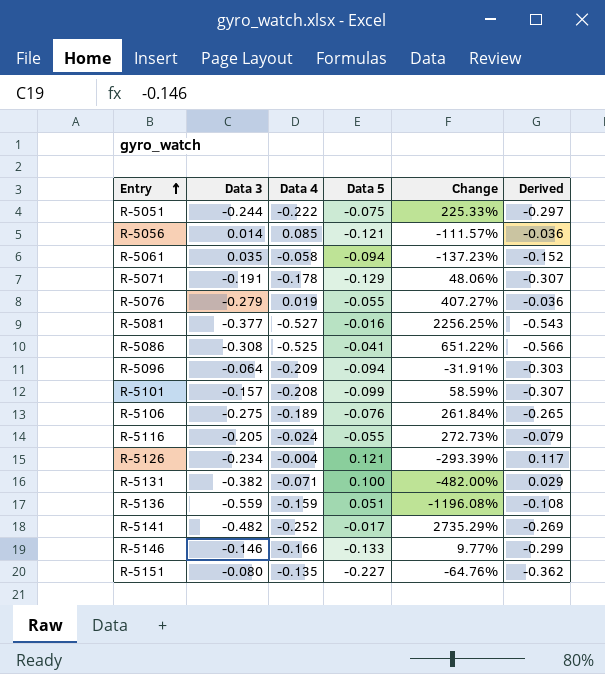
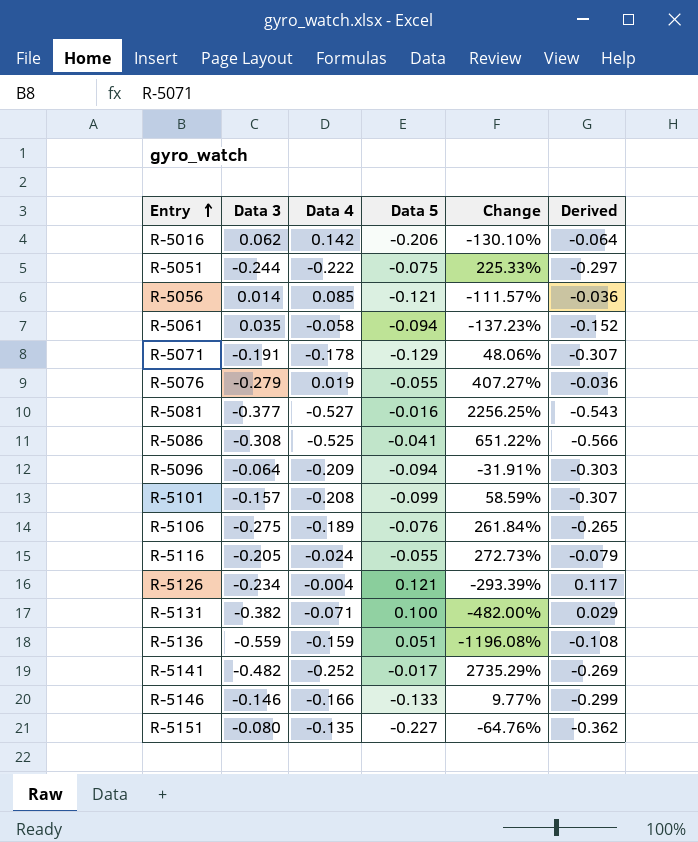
row R-5016: none -> 0.062 | 0.142 | -0.206 | -130.10% | -0.064

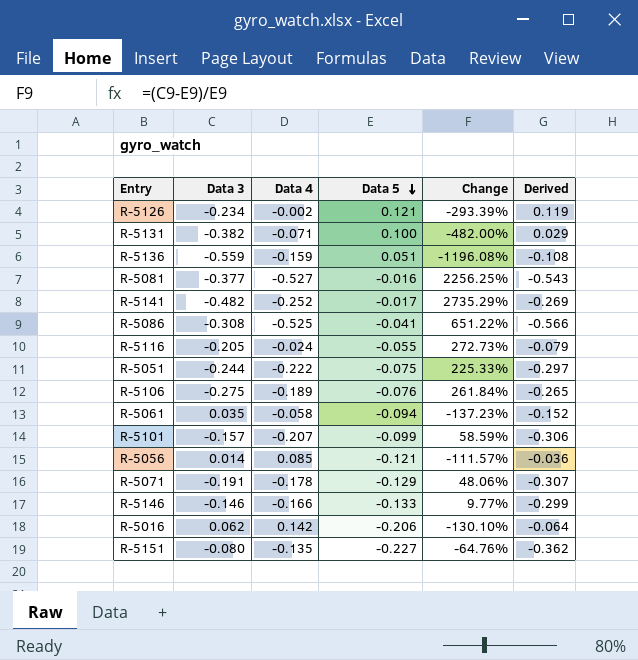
row order: Entry ascending -> Data 5 descending
row R-5076: -0.279 | 0.019 | -0.055 | 407.27% | -0.036 -> none
row R-5096: -0.064 | -0.209 | -0.094 | -31.91% | -0.303 -> none
R-5126 | Data 4: -0.004 -> -0.002
R-5126 | Derived: 0.117 -> 0.119
R-5101 | Data 4: -0.208 -> -0.207
R-5101 | Derived: -0.307 -> -0.306

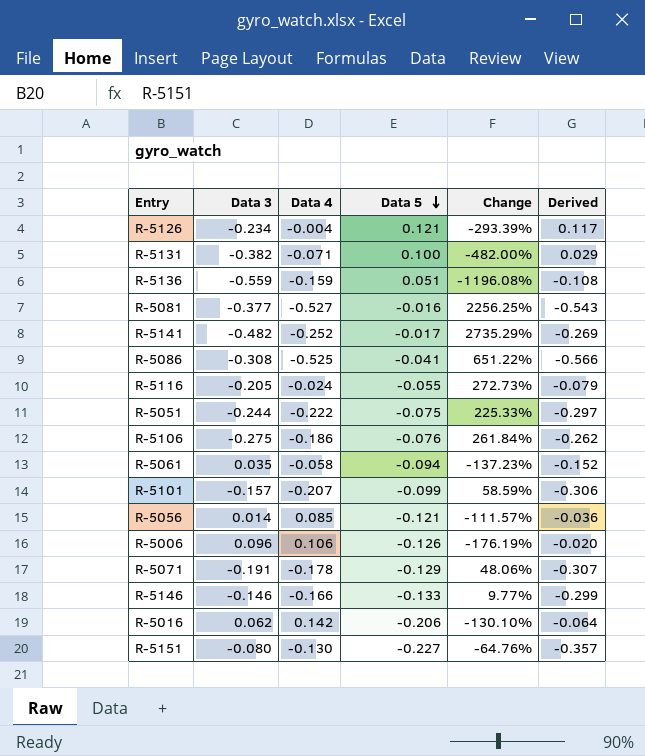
R-5126 | Data 4: -0.002 -> -0.004
R-5126 | Derived: 0.119 -> 0.117
R-5106 | Data 4: -0.189 -> -0.186
R-5106 | Derived: -0.265 -> -0.262
row R-5006: none -> 0.096 | 0.106 | -0.126 | -176.19% | -0.020
R-5151 | Data 4: -0.135 -> -0.130
R-5151 | Derived: -0.362 -> -0.357

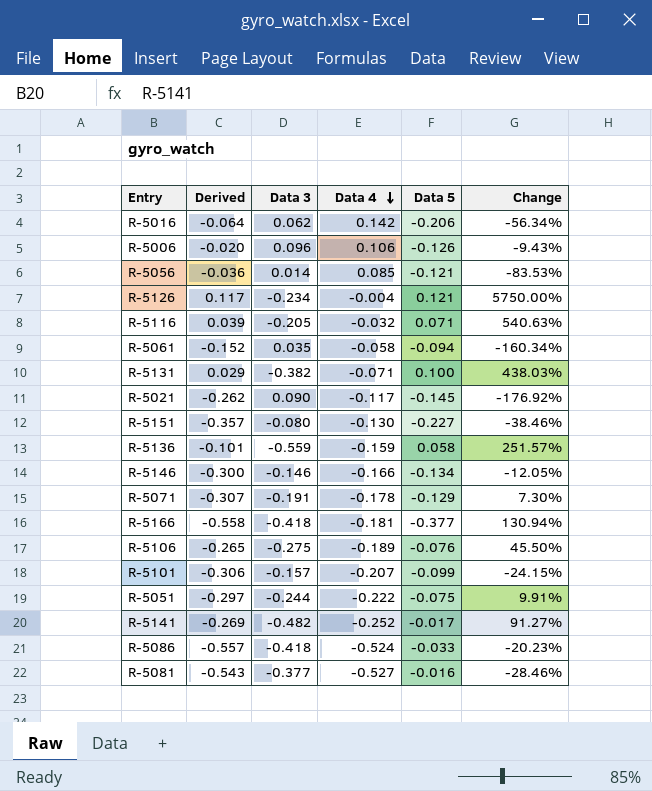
row order: Data 5 descending -> Data 4 descending
column Derived | position: 6 -> 2
column Change | formula: ([Data 3] - [Data 5]) / [Data 5] -> ([Data 3] - [Data 4]) / [Data 4]
R-5116 | Derived: -0.079 -> 0.039
R-5116 | Data 4: -0.024 -> -0.032
R-5116 | Data 5: -0.055 -> 0.071
row R-5021: none -> -0.262 | 0.090 | -0.117 | -0.145 | -176.92%
R-5136 | Derived: -0.108 -> -0.101
R-5136 | Data 5: 0.051 -> 0.058
R-5146 | Derived: -0.299 -> -0.300
R-5146 | Data 5: -0.133 -> -0.134
row R-5166: none -> -0.558 | -0.418 | -0.181 | -0.377 | 130.94%
R-5106 | Derived: -0.262 -> -0.265
R-5106 | Data 4: -0.186 -> -0.189
R-5086 | Derived: -0.566 -> -0.557
R-5086 | Data 3: -0.308 -> -0.418
R-5086 | Data 4: -0.525 -> -0.524
R-5086 | Data 5: -0.041 -> -0.033

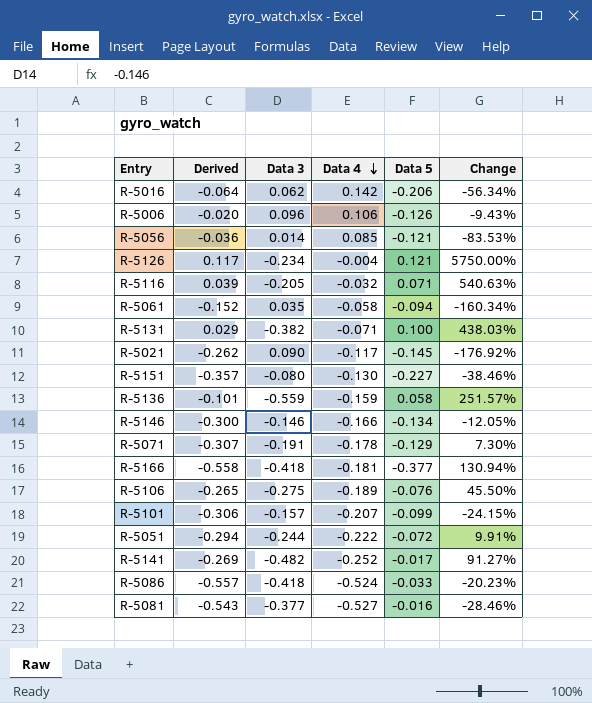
R-5051 | Derived: -0.297 -> -0.294
R-5051 | Data 5: -0.075 -> -0.072

